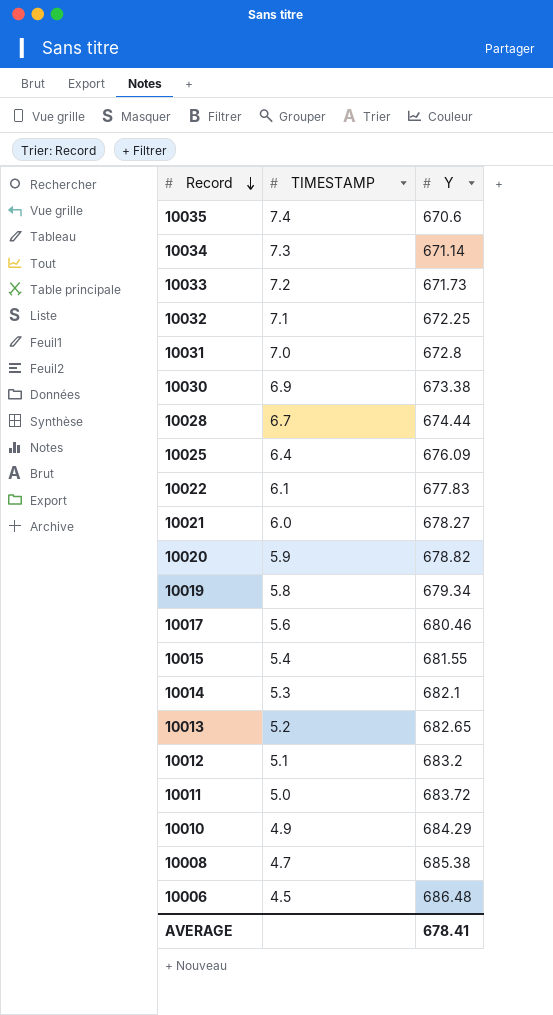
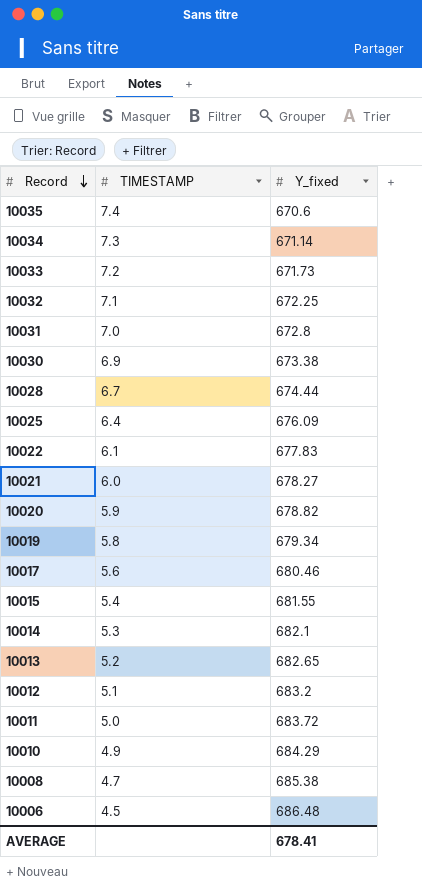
column name: Y -> Y_fixed

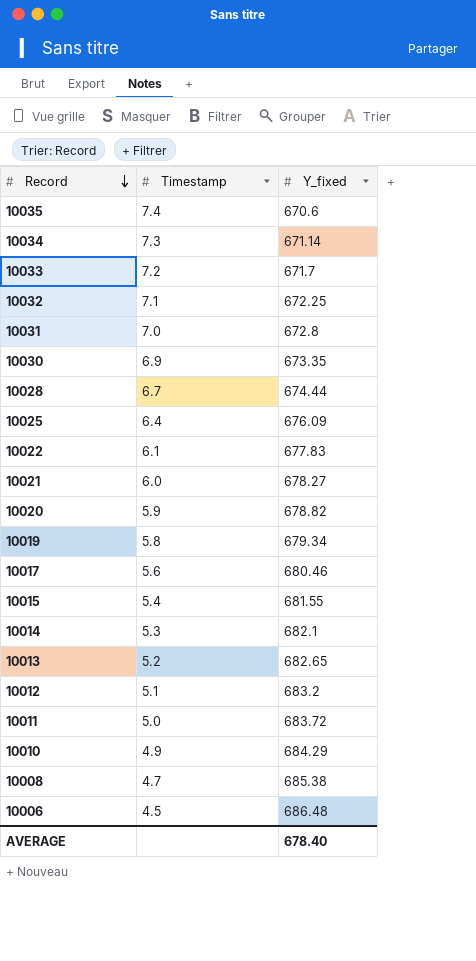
column name: TIMESTAMP -> Timestamp
10033 | Y_fixed: 671.73 -> 671.7
10030 | Y_fixed: 673.38 -> 673.35
AVERAGE | Y_fixed: 678.41 -> 678.40

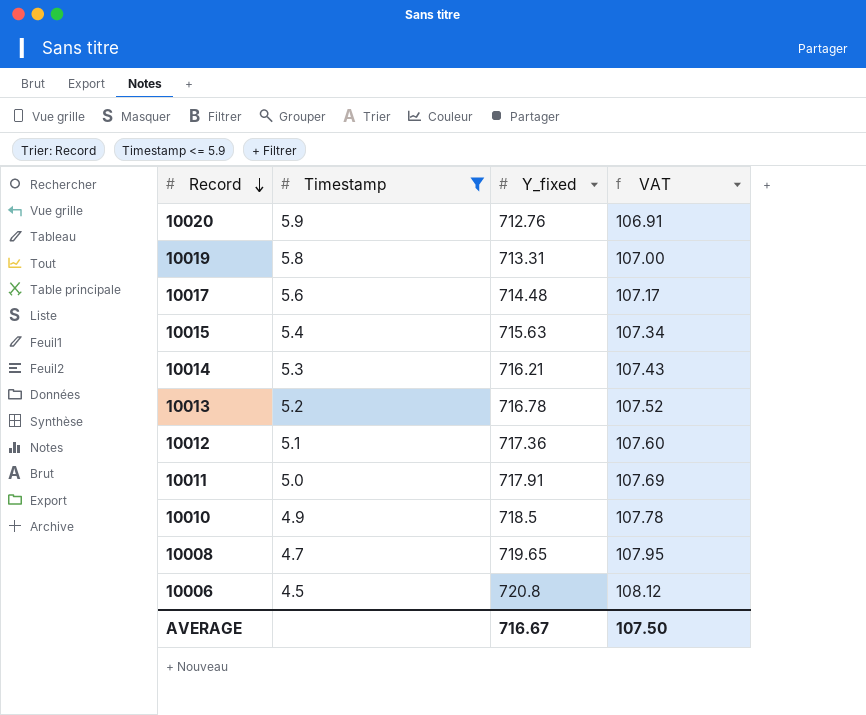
filter: none -> Timestamp <= 5.9
column VAT | formula: none -> [Y_fixed] * 0.15
10020 | Y_fixed: 678.82 -> 712.76
10019 | Y_fixed: 679.34 -> 713.31
10017 | Y_fixed: 680.46 -> 714.48
10015 | Y_fixed: 681.55 -> 715.63
10014 | Y_fixed: 682.1 -> 716.21
10013 | Y_fixed: 682.65 -> 716.78
10012 | Y_fixed: 683.2 -> 717.36
10011 | Y_fixed: 683.72 -> 717.91
10010 | Y_fixed: 684.29 -> 718.5
10008 | Y_fixed: 685.38 -> 719.65
10006 | Y_fixed: 686.48 -> 720.8
AVERAGE | Y_fixed: 678.40 -> 716.67

